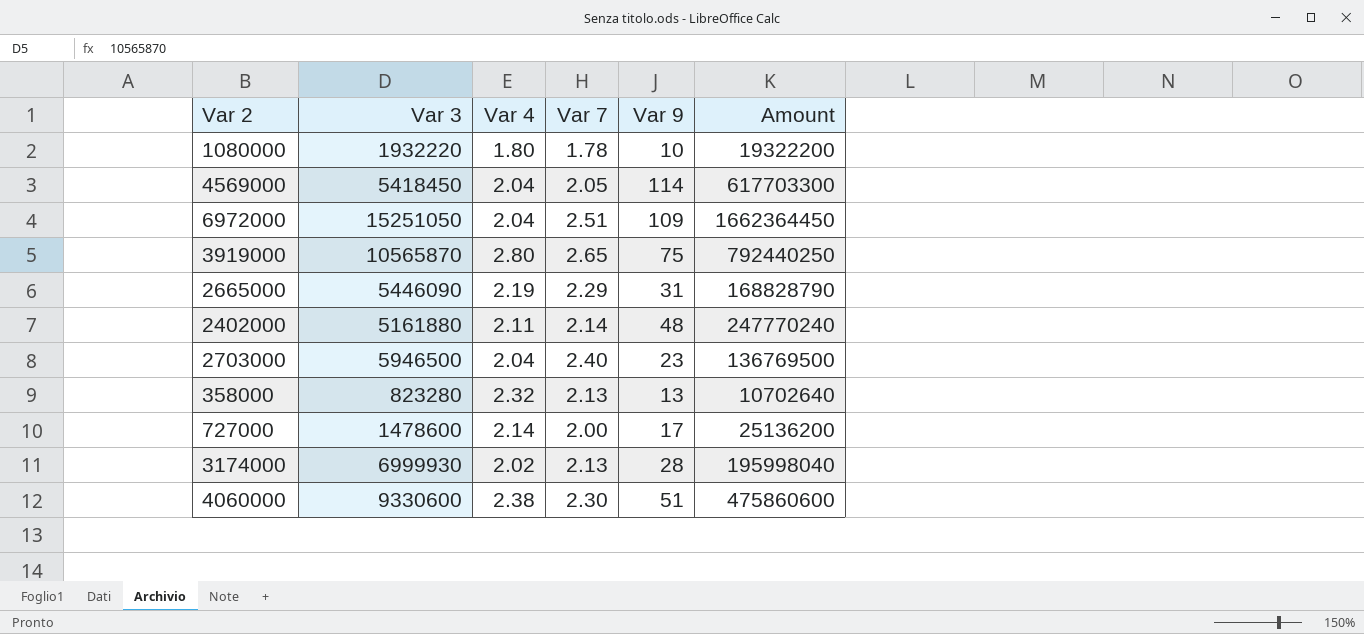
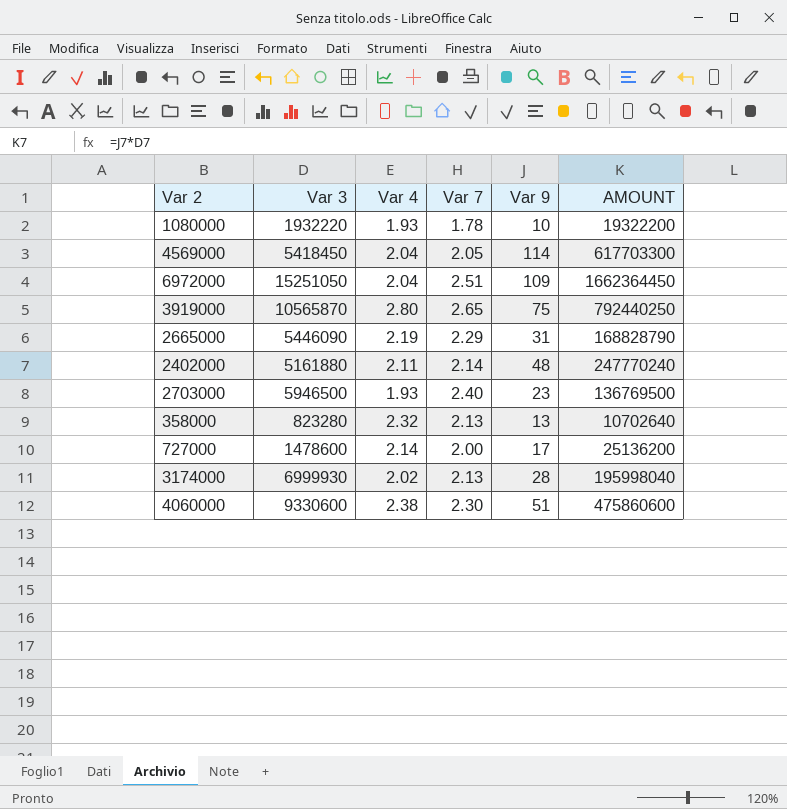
column name: Amount -> AMOUNT
1080000 | Var 4: 1.80 -> 1.93
2703000 | Var 4: 2.04 -> 1.93

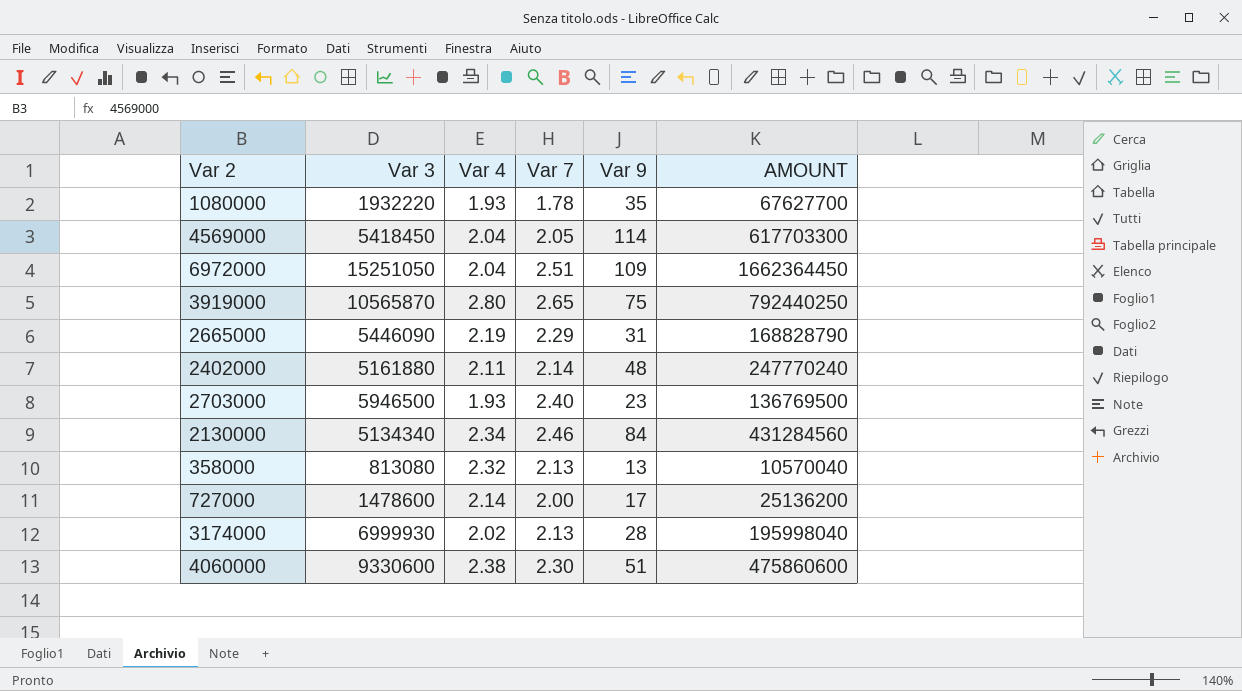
1080000 | Var 9: 10 -> 35
1080000 | AMOUNT: 19322200 -> 67627700
row 2130000: none -> 5134340 | 2.34 | 2.46 | 84 | 431284560
358000 | Var 3: 823280 -> 813080
358000 | AMOUNT: 10702640 -> 10570040

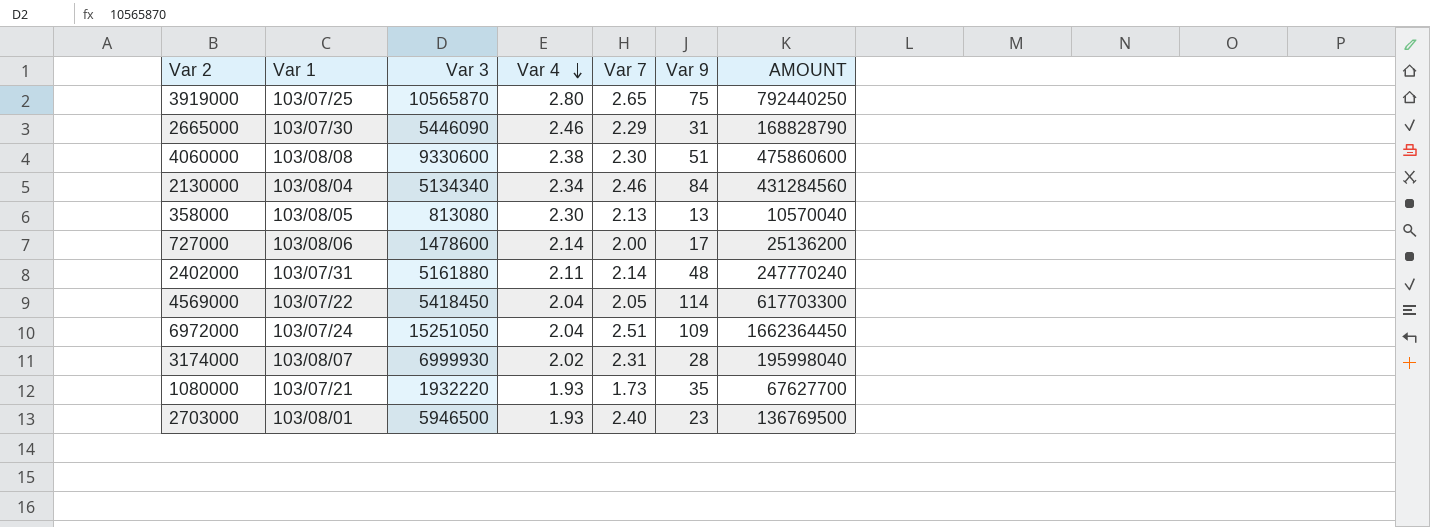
row order: none -> Var 4 descending
column Var 1 | position: none -> 2
2665000 | Var 4: 2.19 -> 2.46
358000 | Var 4: 2.32 -> 2.30
3174000 | Var 7: 2.13 -> 2.31
1080000 | Var 7: 1.78 -> 1.73

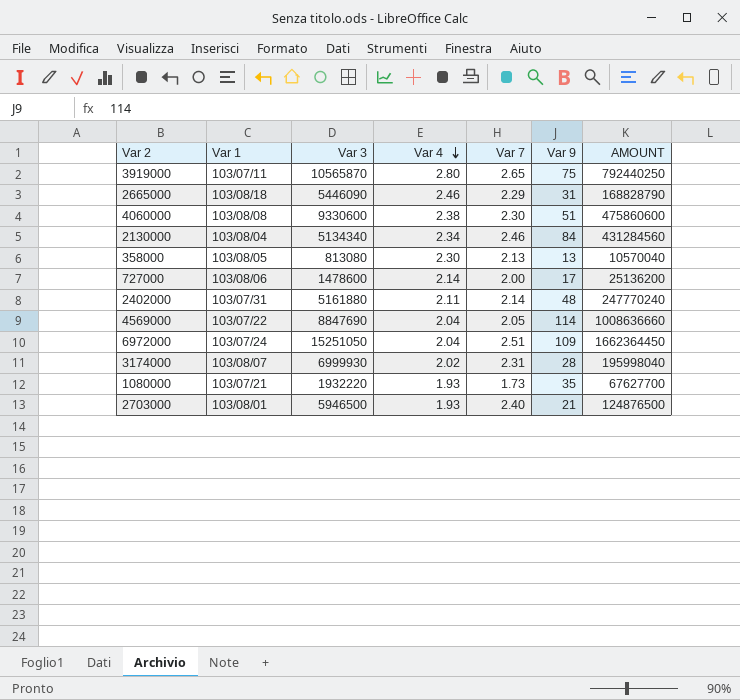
3919000 | Var 1: 103/07/25 -> 103/07/11
2665000 | Var 1: 103/07/30 -> 103/08/18
4569000 | Var 3: 5418450 -> 8847690
4569000 | AMOUNT: 617703300 -> 1008636660
2703000 | Var 9: 23 -> 21
2703000 | AMOUNT: 136769500 -> 124876500

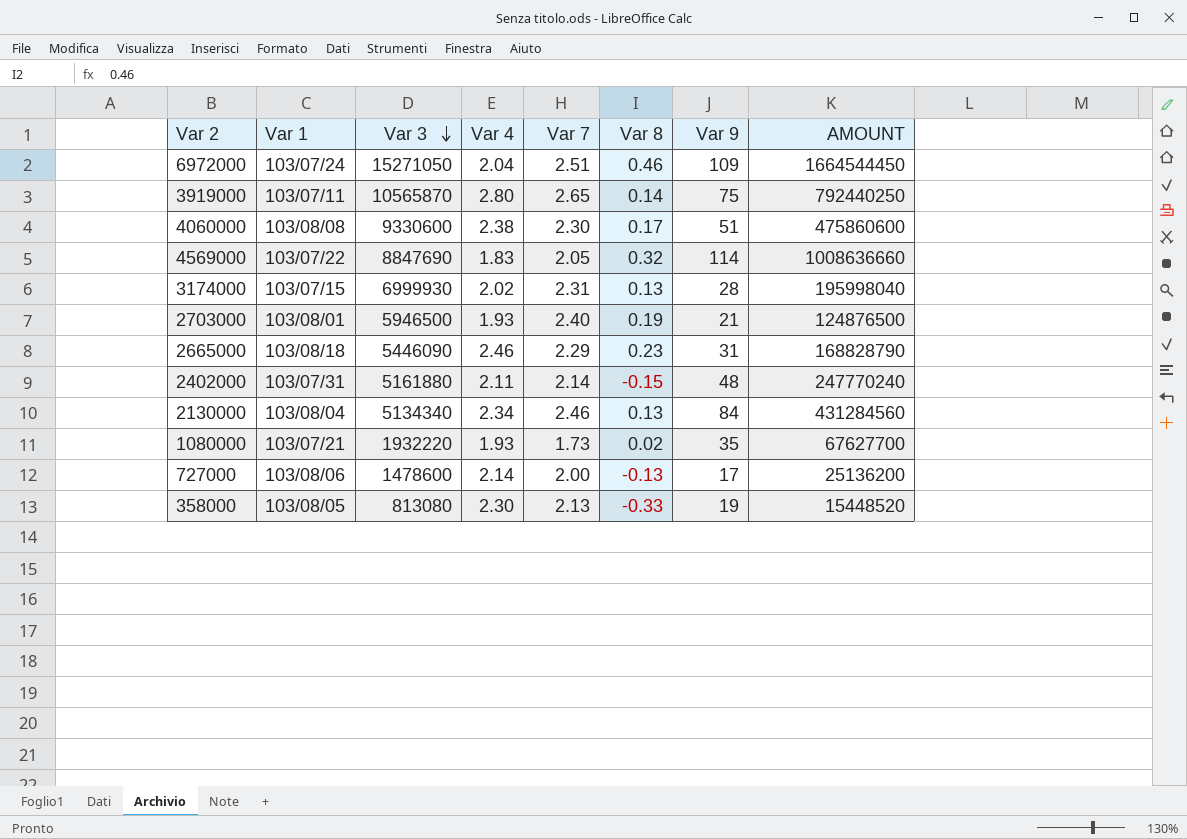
row order: Var 4 descending -> Var 3 descending
column Var 8 | position: none -> 6
6972000 | Var 3: 15251050 -> 15271050
6972000 | AMOUNT: 1662364450 -> 1664544450
4569000 | Var 4: 2.04 -> 1.83
3174000 | Var 1: 103/08/07 -> 103/07/15
358000 | Var 9: 13 -> 19
358000 | AMOUNT: 10570040 -> 15448520

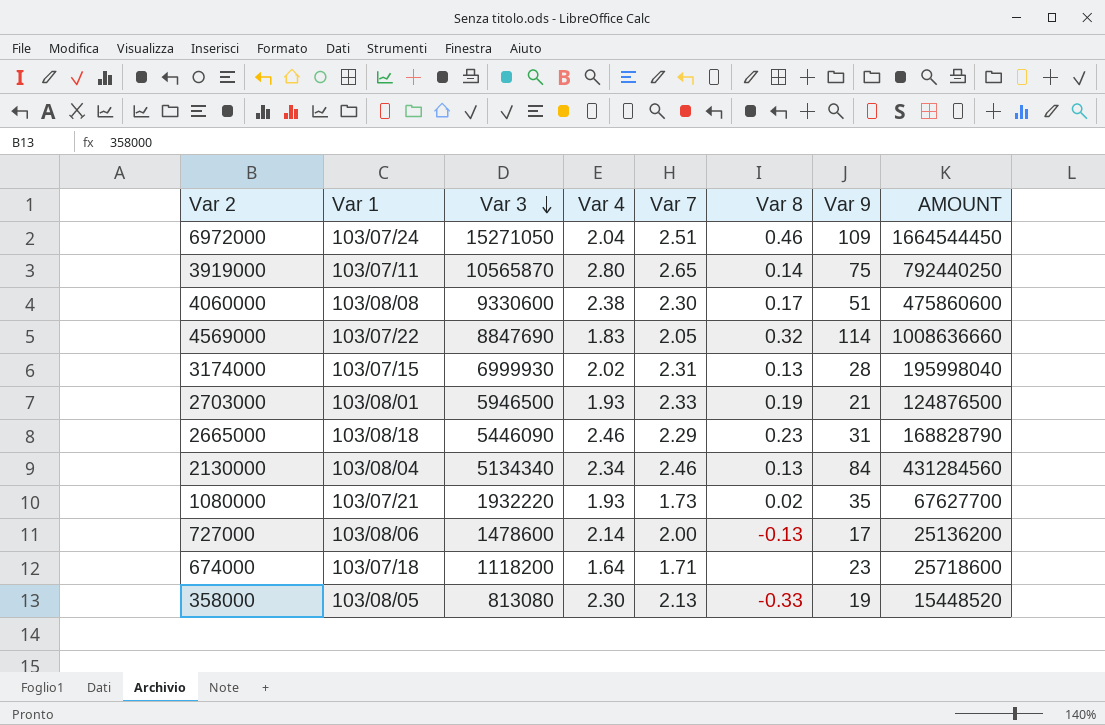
row 2402000: 103/07/31 | 5161880 | 2.11 | 2.14 | -0.15 | 48 | 247770240 -> none
2703000 | Var 7: 2.40 -> 2.33
row 674000: none -> 103/07/18 | 1118200 | 1.64 | 1.71 | none | 23 | 25718600

